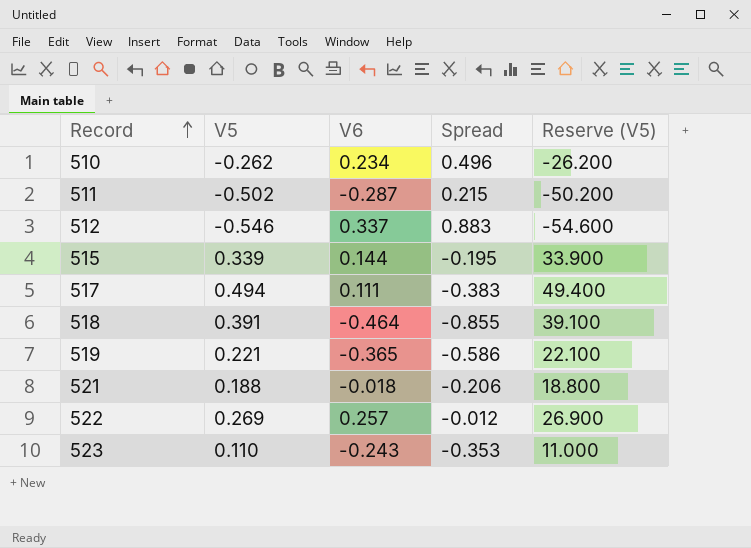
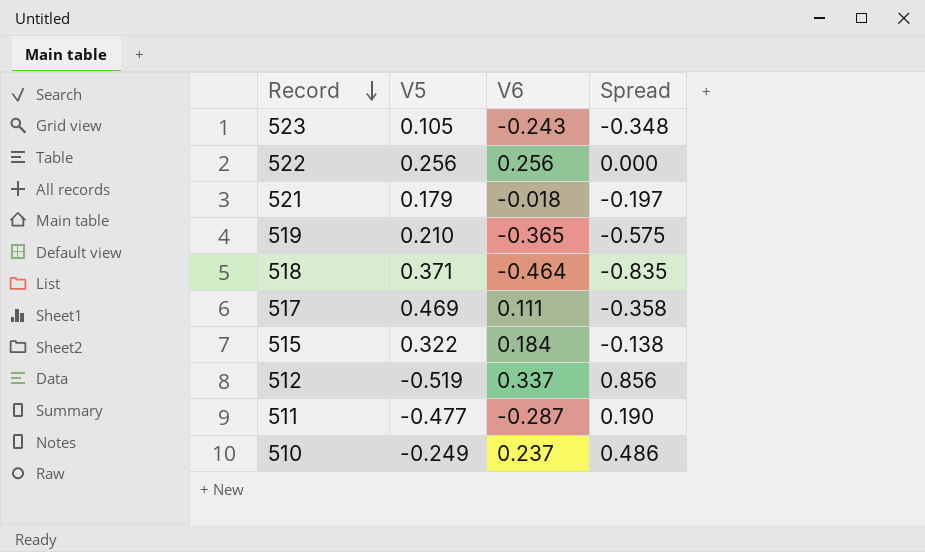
row order: Record ascending -> Record descending
column Reserve (V5) | formula: [V5] * 100 -> none
523 | V5: 0.110 -> 0.105
523 | Spread: -0.353 -> -0.348
522 | V5: 0.269 -> 0.256
522 | V6: 0.257 -> 0.256
522 | Spread: -0.012 -> 0.000
521 | V5: 0.188 -> 0.179
521 | Spread: -0.206 -> -0.197
519 | V5: 0.221 -> 0.210
519 | Spread: -0.586 -> -0.575
518 | V5: 0.391 -> 0.371
518 | Spread: -0.855 -> -0.835
517 | V5: 0.494 -> 0.469
517 | Spread: -0.383 -> -0.358
515 | V5: 0.339 -> 0.322
515 | V6: 0.144 -> 0.184
515 | Spread: -0.195 -> -0.138
512 | V5: -0.546 -> -0.519
512 | Spread: 0.883 -> 0.856
511 | V5: -0.502 -> -0.477
511 | Spread: 0.215 -> 0.190
510 | V5: -0.262 -> -0.249
510 | V6: 0.234 -> 0.237
510 | Spread: 0.496 -> 0.486

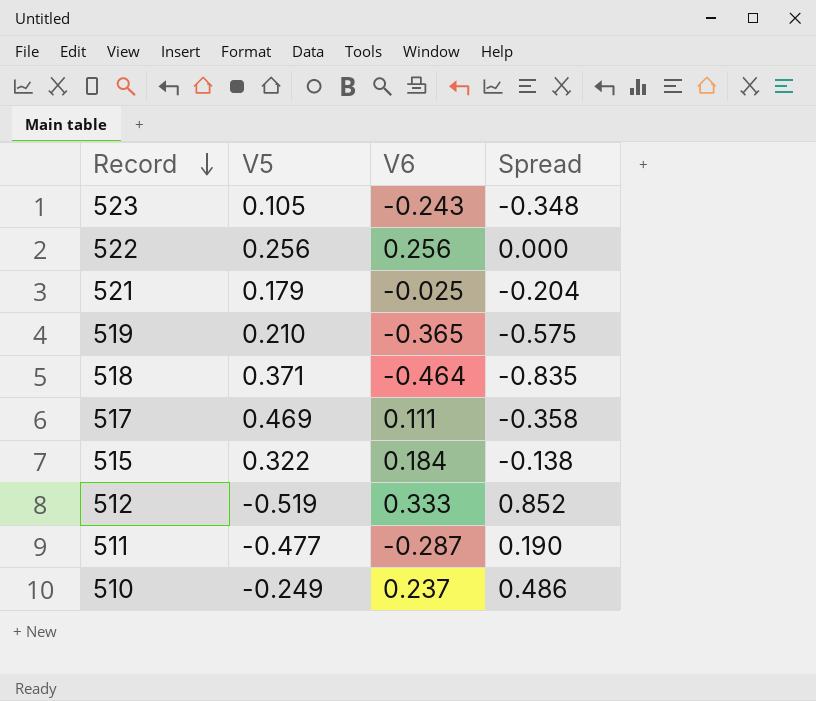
521 | V6: -0.018 -> -0.025
521 | Spread: -0.197 -> -0.204
512 | V6: 0.337 -> 0.333
512 | Spread: 0.856 -> 0.852

